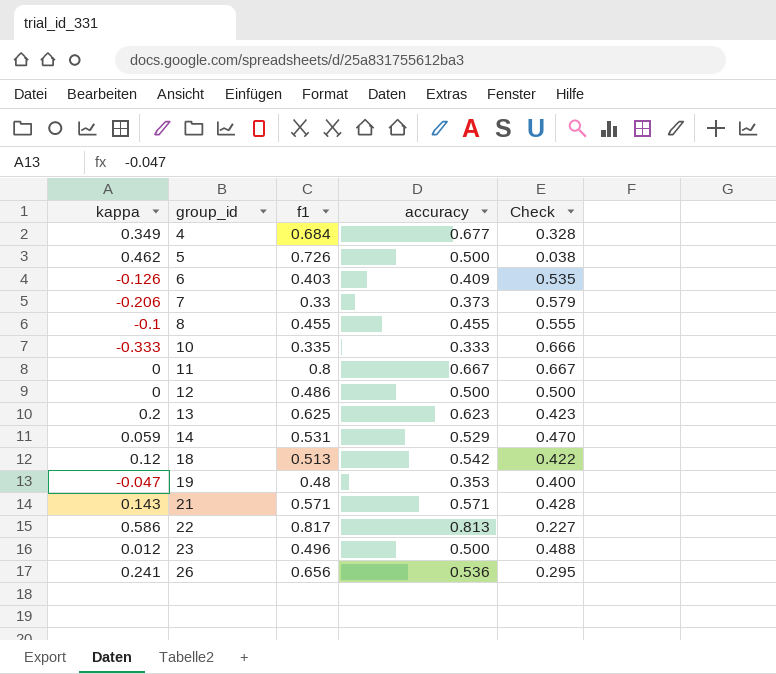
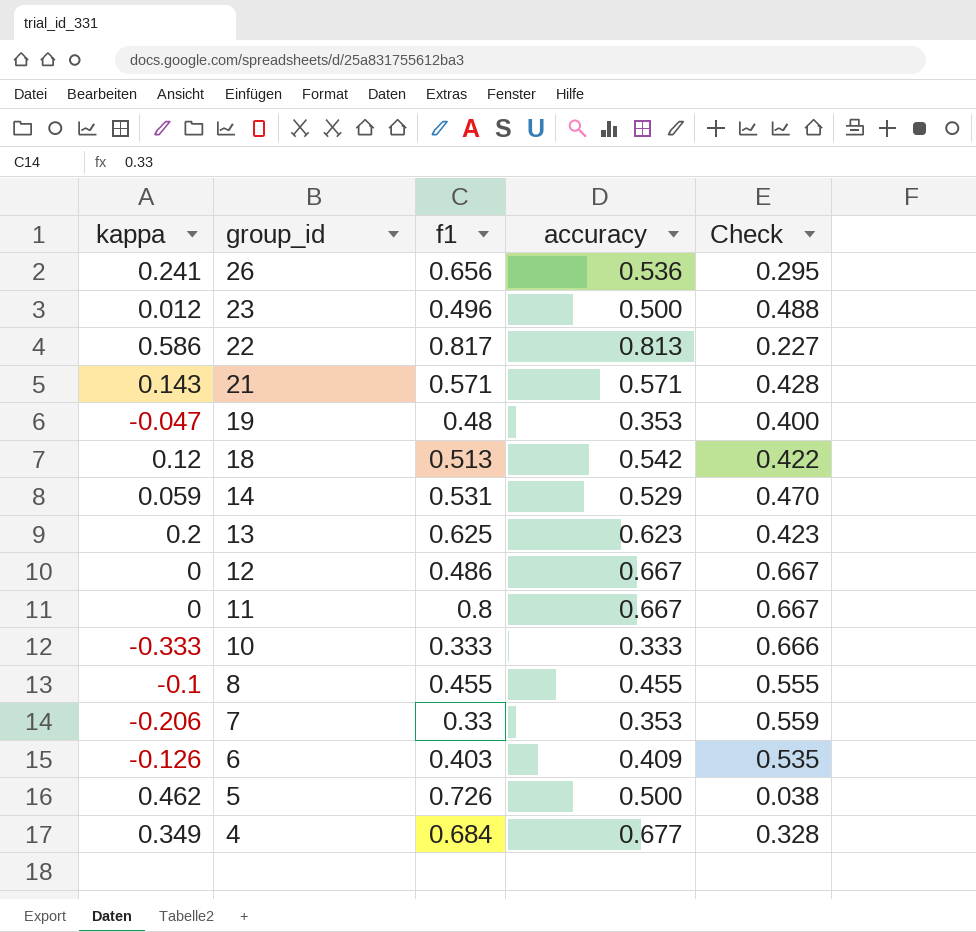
row order: group_id ascending -> group_id descending
12 | accuracy: 0.500 -> 0.667
12 | Check: 0.500 -> 0.667
10 | f1: 0.335 -> 0.333
7 | accuracy: 0.373 -> 0.353
7 | Check: 0.579 -> 0.559

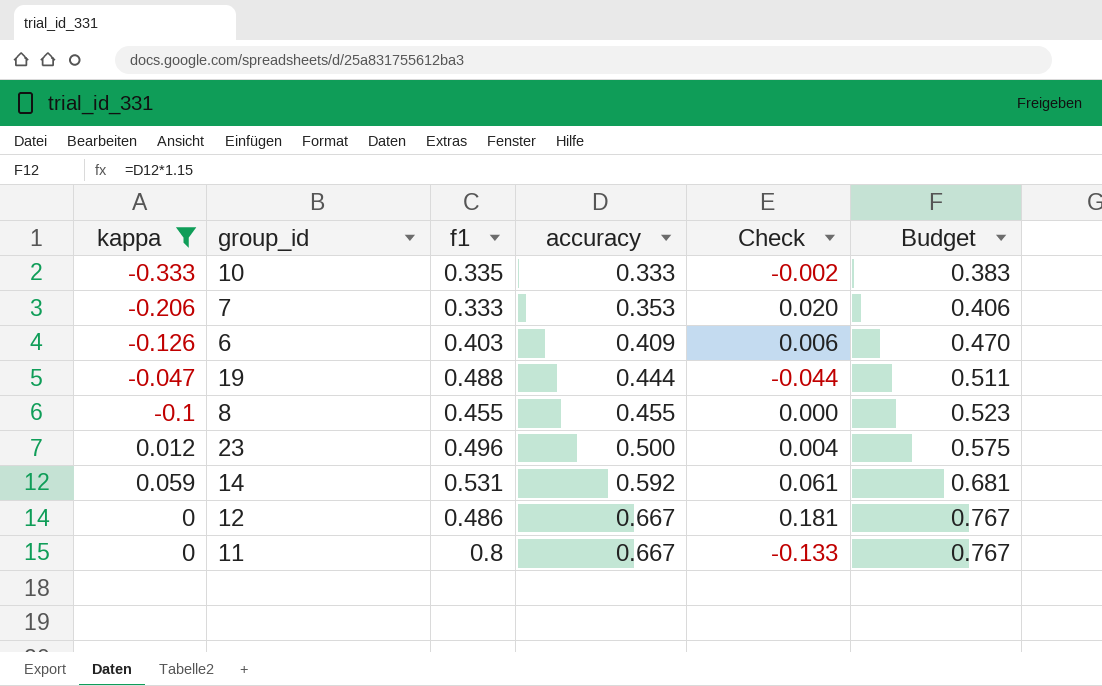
filter: none -> kappa <= 0.059
row order: group_id descending -> accuracy ascending
column Check | formula: [accuracy] - [kappa] -> [accuracy] - [f1]
column Budget | formula: none -> [accuracy] * 1.15
10 | f1: 0.333 -> 0.335
7 | f1: 0.33 -> 0.333
19 | f1: 0.48 -> 0.488
19 | accuracy: 0.353 -> 0.444
14 | accuracy: 0.529 -> 0.592

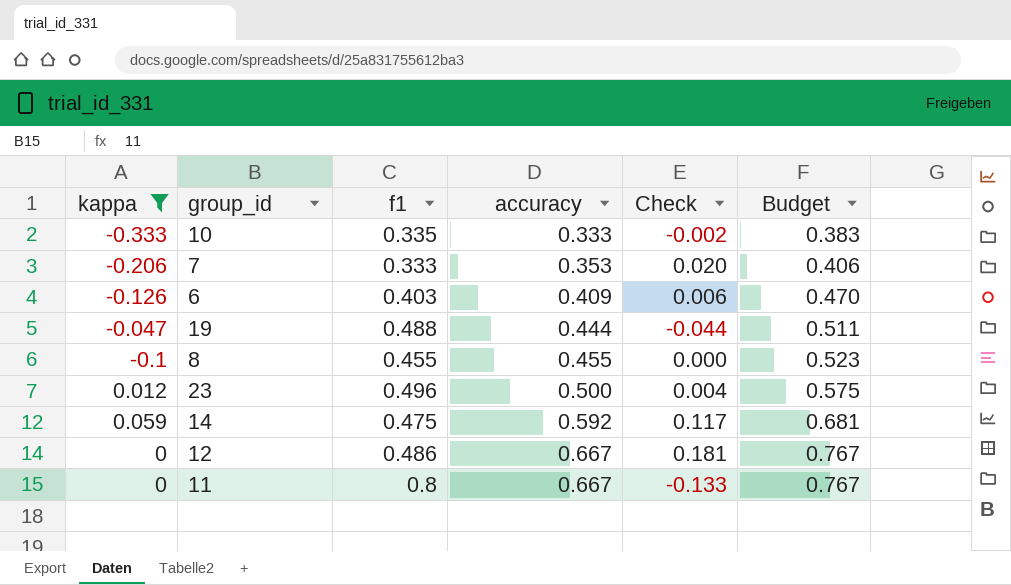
14 | f1: 0.531 -> 0.475
14 | Check: 0.061 -> 0.117

